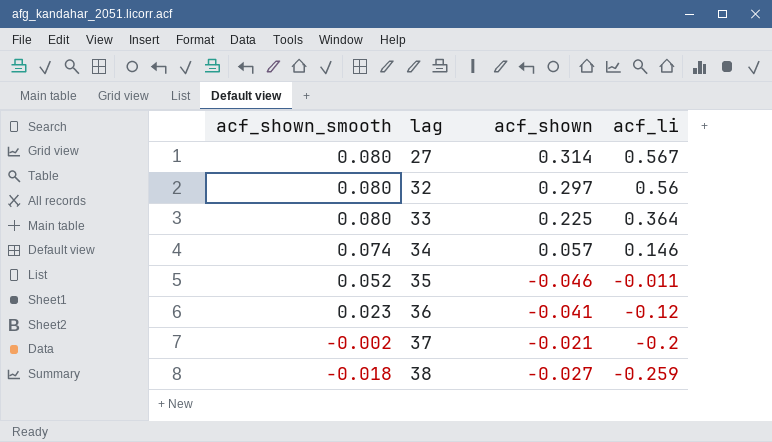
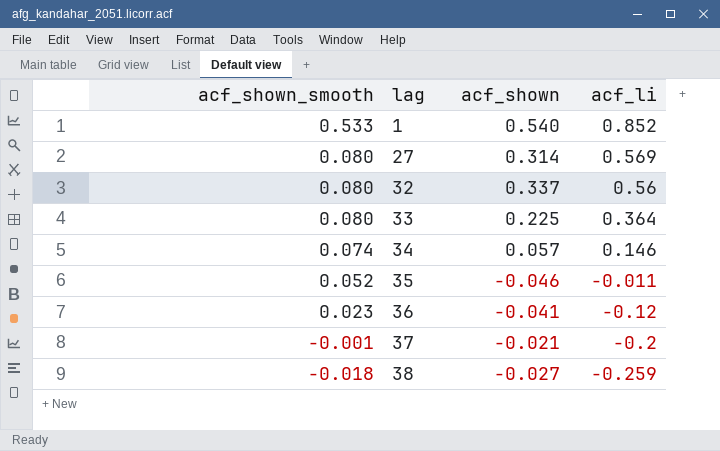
row 1: none -> 0.533 | 0.540 | 0.852
27 | acf_li: 0.567 -> 0.569
32 | acf_shown: 0.297 -> 0.337
37 | acf_shown_smooth: -0.002 -> -0.001

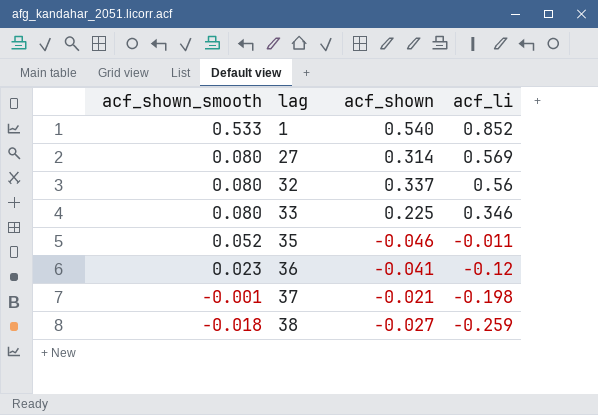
row 34: 0.074 | 0.057 | 0.146 -> none
33 | acf_li: 0.364 -> 0.346
37 | acf_li: -0.2 -> -0.198

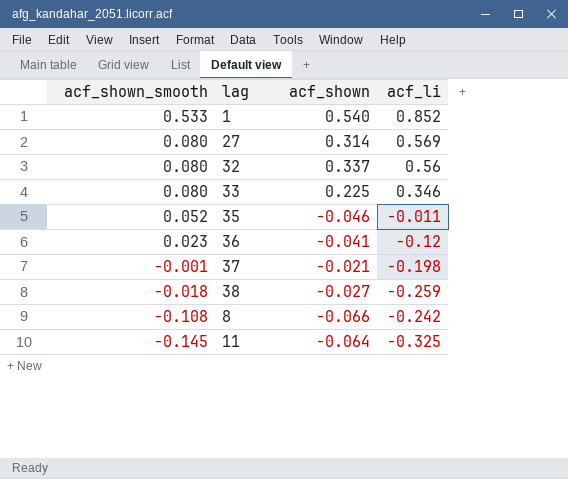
row 8: none -> -0.108 | -0.066 | -0.242
row 11: none -> -0.145 | -0.064 | -0.325

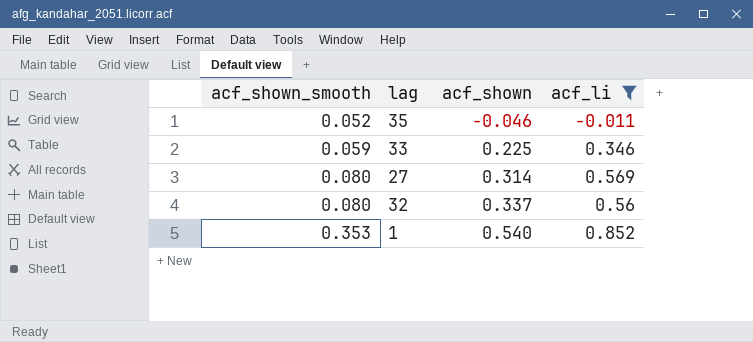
filter: none -> acf_li >= -0.011
row order: acf_shown_smooth descending -> acf_shown_smooth ascending
33 | acf_shown_smooth: 0.080 -> 0.059
1 | acf_shown_smooth: 0.533 -> 0.353

